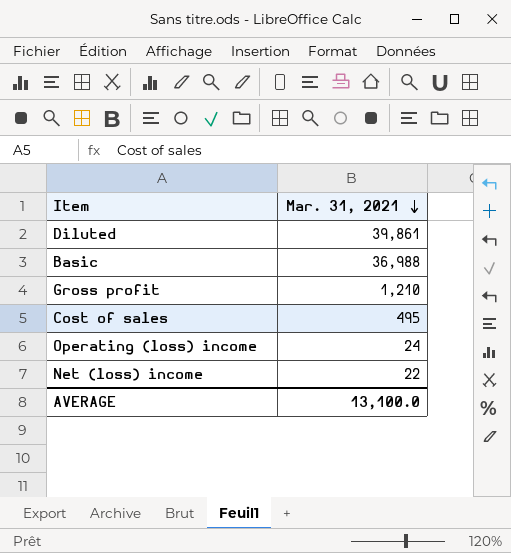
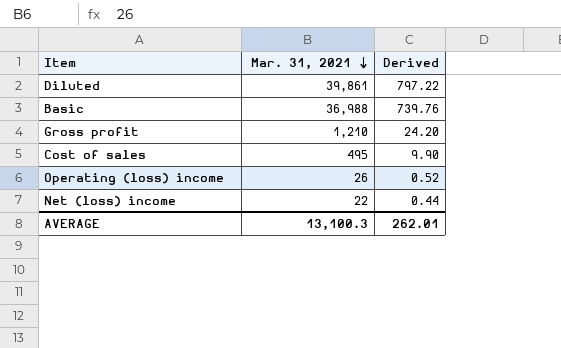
column Derived | formula: none -> [Mar. 31, 2021] * 0.02
Operating (loss) income | Mar. 31, 2021: 24 -> 26
AVERAGE | Mar. 31, 2021: 13,100.0 -> 13,100.3

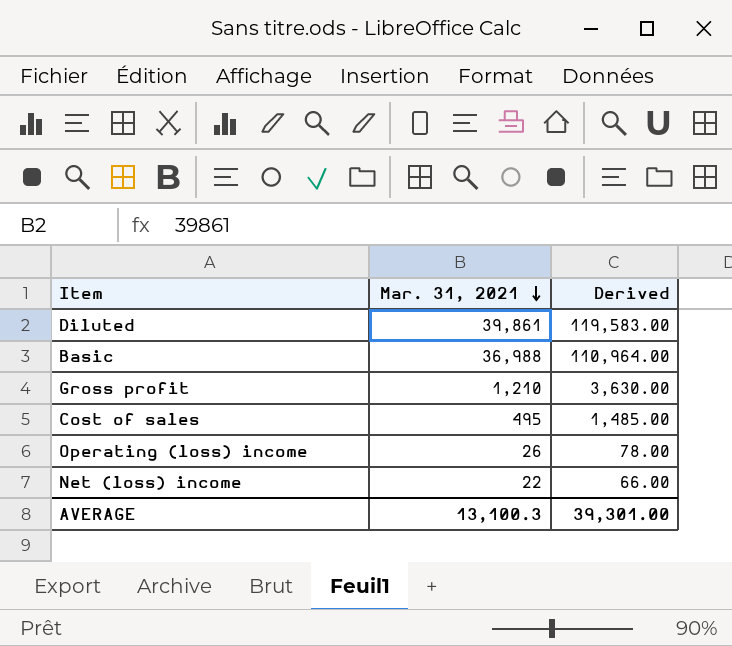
column Derived | formula: [Mar. 31, 2021] * 0.02 -> [Mar. 31, 2021] * 3
AVERAGE | Derived: 262.01 -> 39,301.00

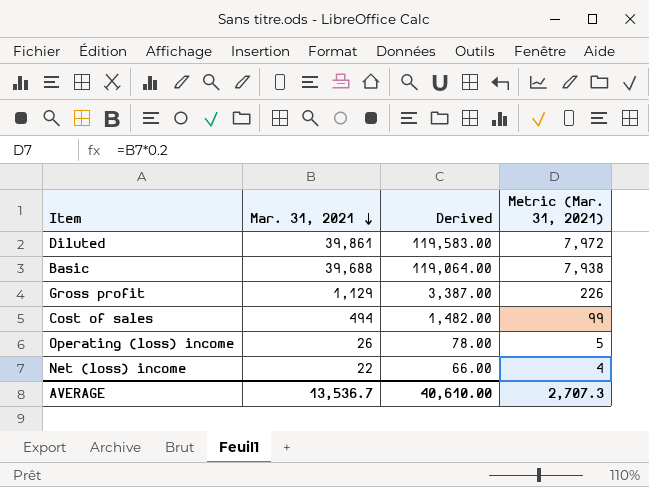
column Metric (Mar. 31, 2021) | formula: none -> [Mar. 31, 2021] * 0.2
Basic | Mar. 31, 2021: 36,988 -> 39,688
Basic | Derived: 110,964.00 -> 119,064.00
Gross profit | Mar. 31, 2021: 1,210 -> 1,129
Gross profit | Derived: 3,630.00 -> 3,387.00
Cost of sales | Mar. 31, 2021: 495 -> 494
Cost of sales | Derived: 1,485.00 -> 1,482.00
AVERAGE | Mar. 31, 2021: 13,100.3 -> 13,536.7
AVERAGE | Derived: 39,301.00 -> 40,610.00

